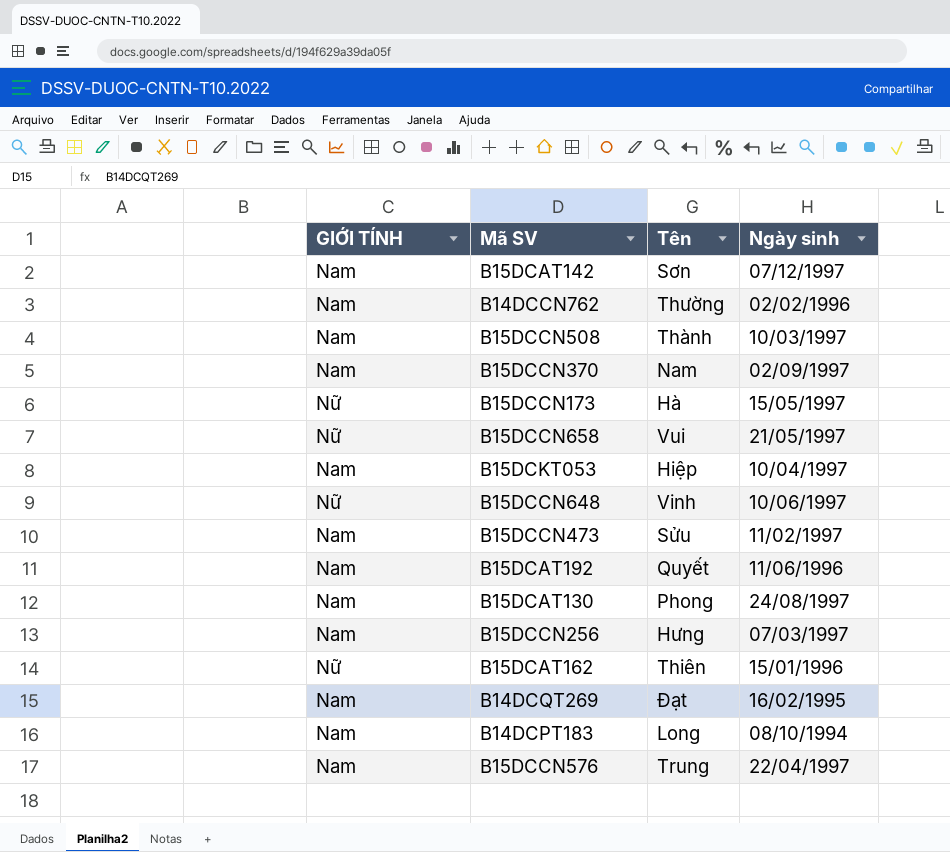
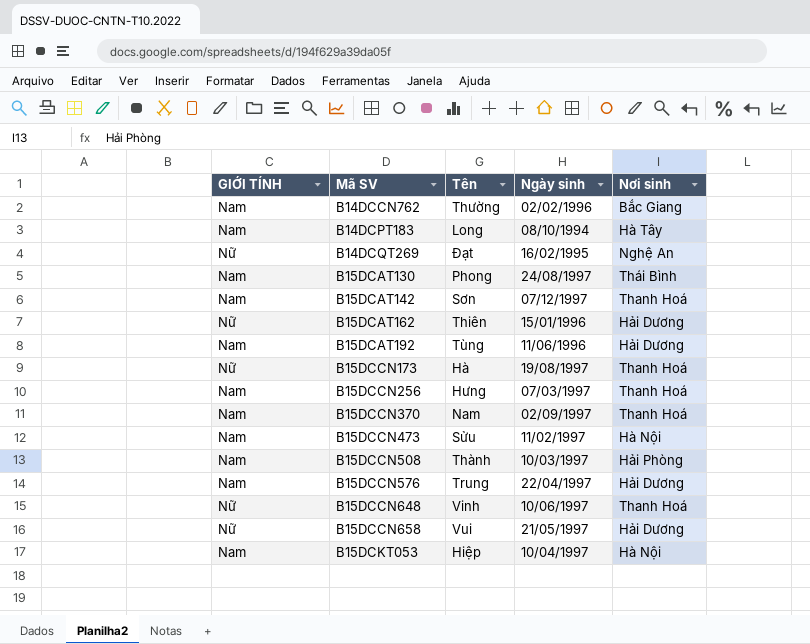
row order: none -> Mã SV ascending
column Nơi sinh | position: none -> 5
B14DCQT269 | GIỚI TÍNH: Nam -> Nữ
B15DCAT192 | Tên: Quyết -> Tùng
B15DCCN173 | Ngày sinh: 15/05/1997 -> 19/08/1997

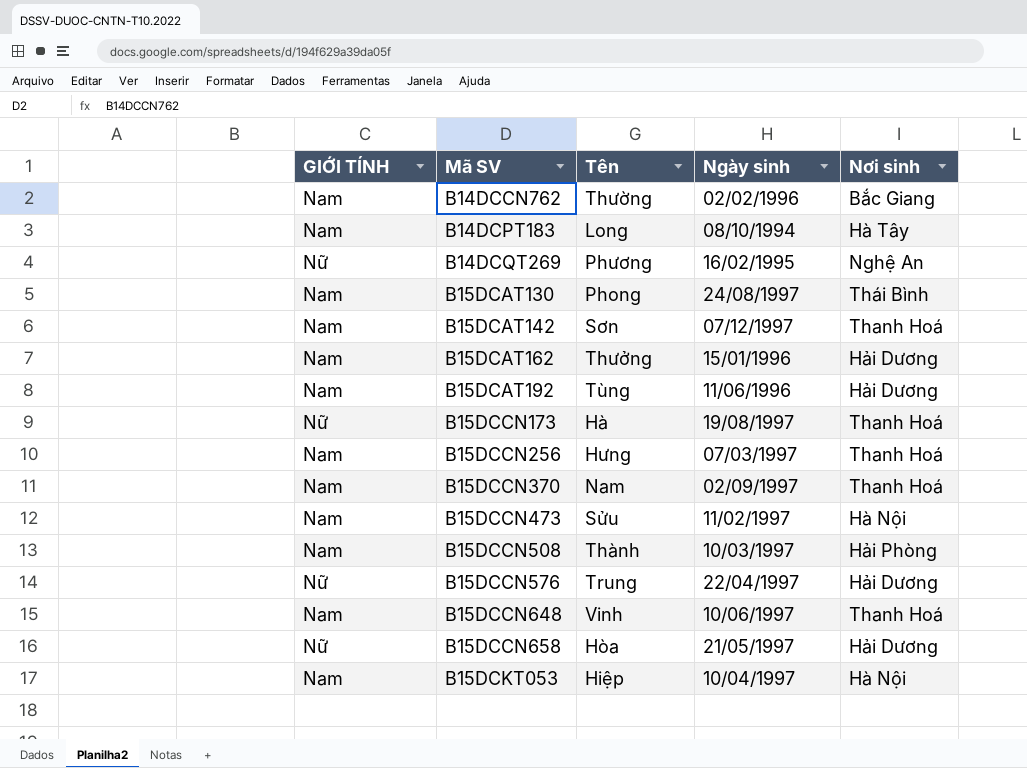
B14DCQT269 | Tên: Đạt -> Phương
B15DCAT162 | GIỚI TÍNH: Nữ -> Nam
B15DCAT162 | Tên: Thiên -> Thưởng
B15DCCN576 | GIỚI TÍNH: Nam -> Nữ
B15DCCN648 | GIỚI TÍNH: Nữ -> Nam
B15DCCN658 | Tên: Vui -> Hòa

